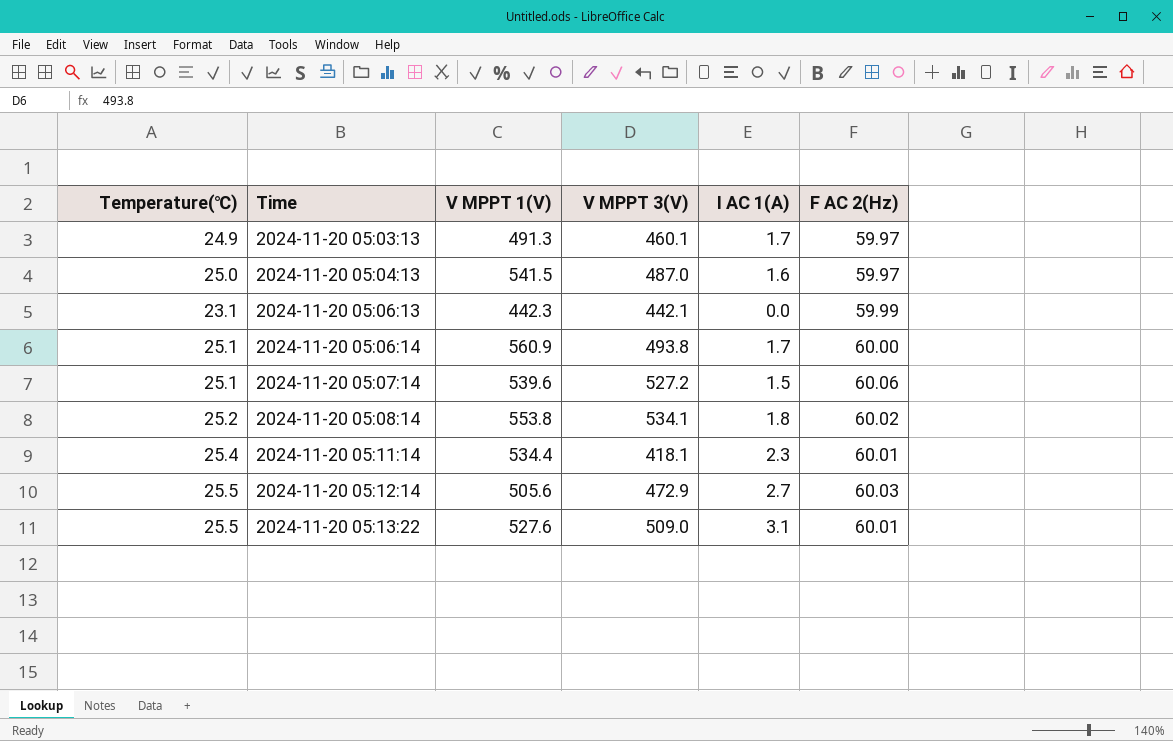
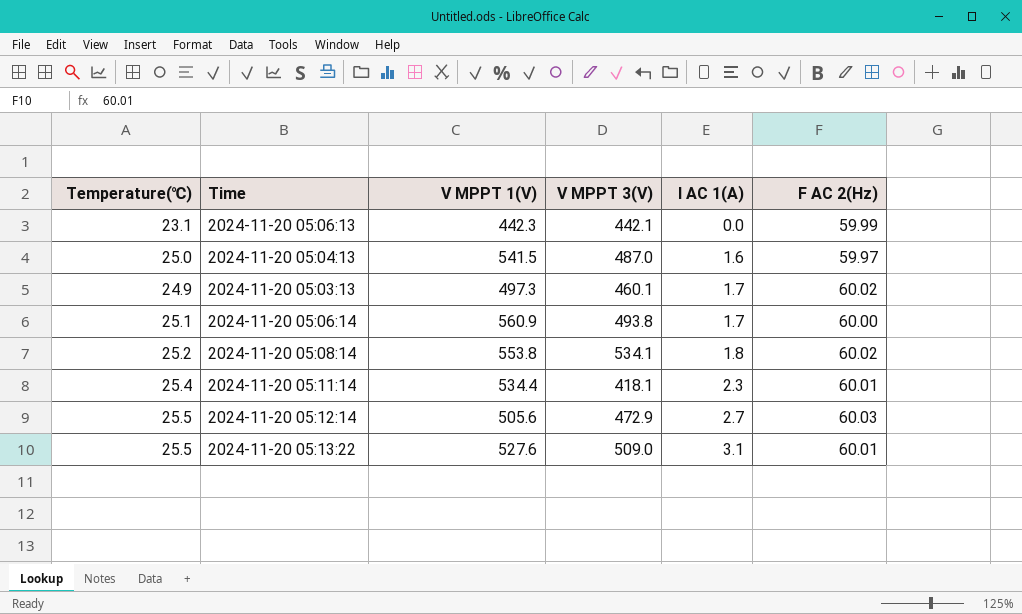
row order: Time ascending -> I AC 1(A) ascending
row 2024-11-20 05:07:14: 25.1 | 539.6 | 527.2 | 1.5 | 60.06 -> none
2024-11-20 05:03:13 | V MPPT 1(V): 491.3 -> 497.3
2024-11-20 05:03:13 | F AC 2(Hz): 59.97 -> 60.02

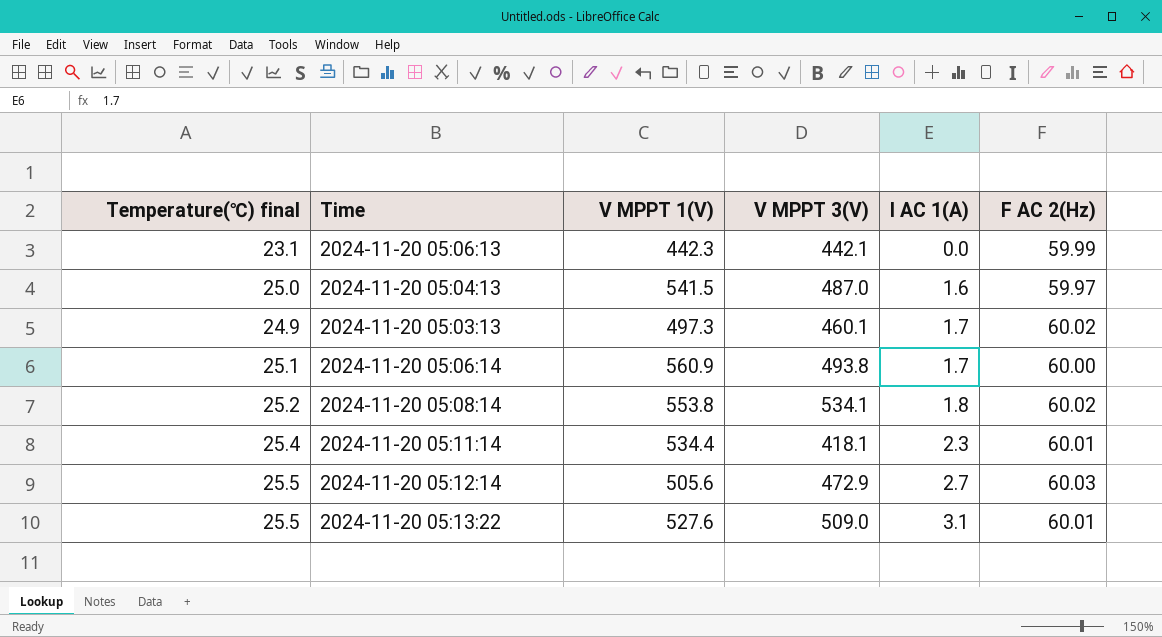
column name: Temperature(℃) -> Temperature(℃) final

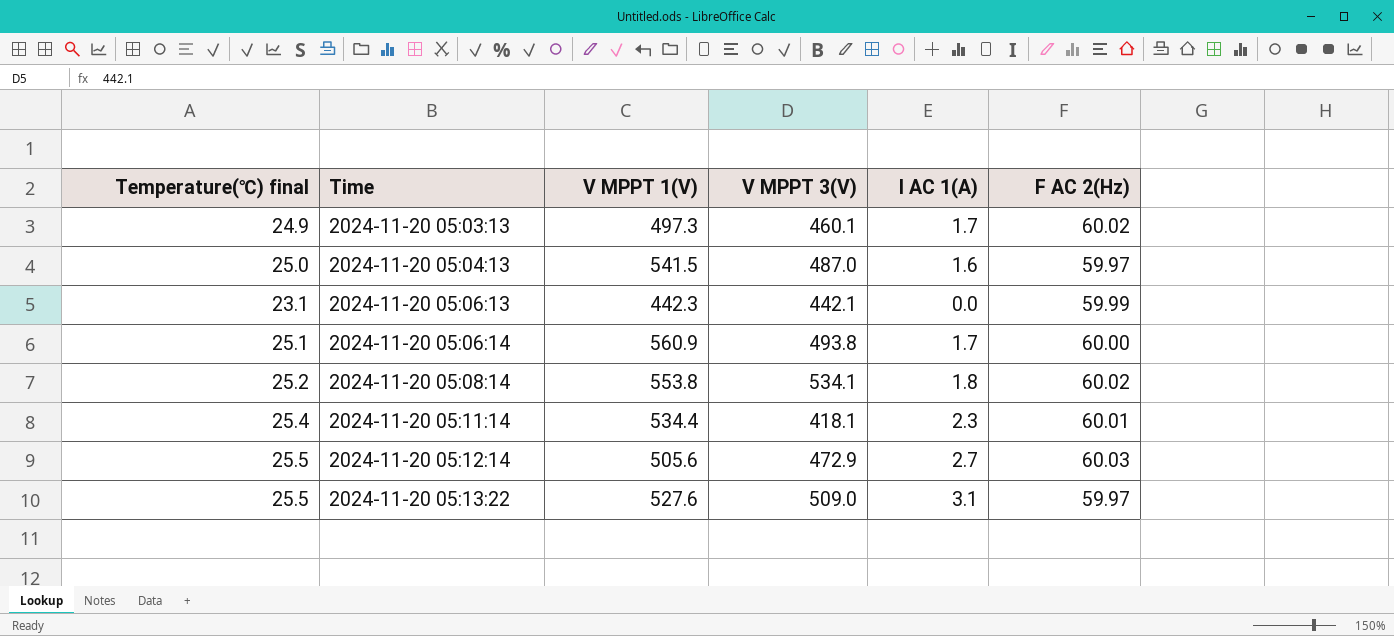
row order: I AC 1(A) ascending -> Time ascending
2024-11-20 05:13:22 | F AC 2(Hz): 60.01 -> 59.97

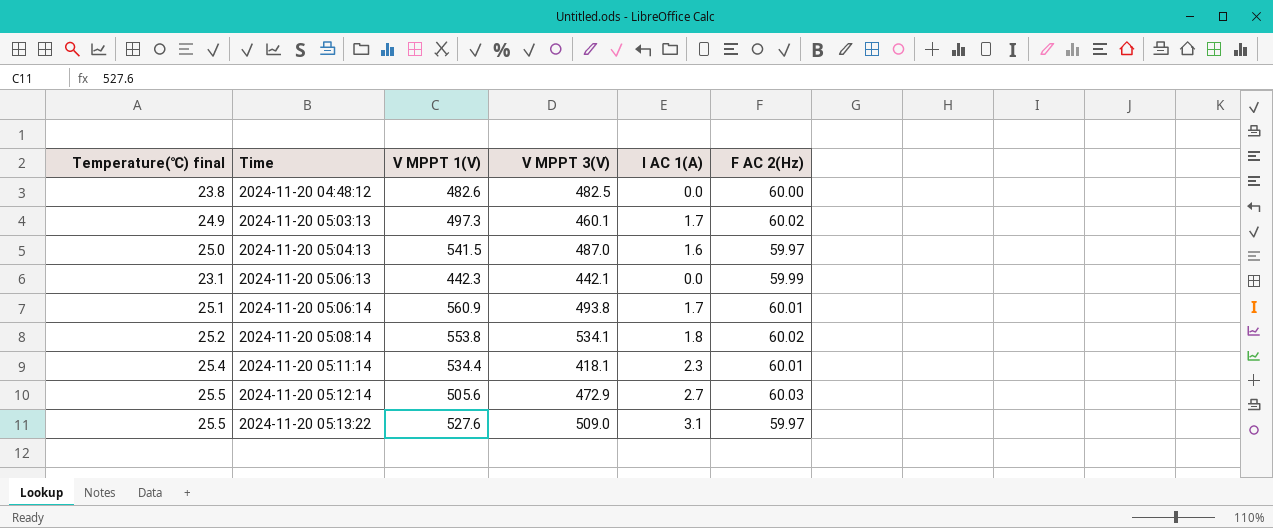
row 2024-11-20 04:48:12: none -> 23.8 | 482.6 | 482.5 | 0.0 | 60.00
2024-11-20 05:06:14 | F AC 2(Hz): 60.00 -> 60.01

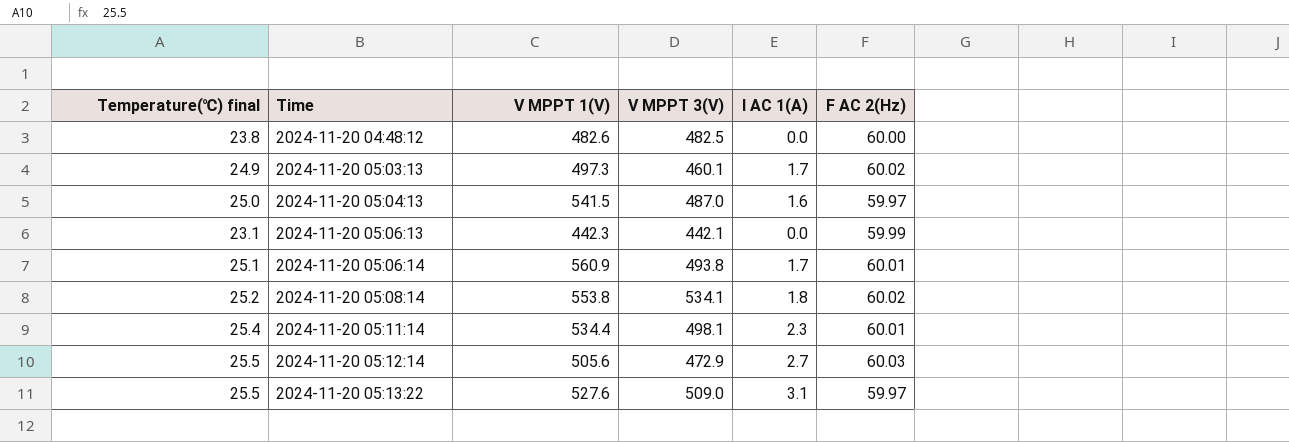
2024-11-20 05:11:14 | V MPPT 3(V): 418.1 -> 498.1

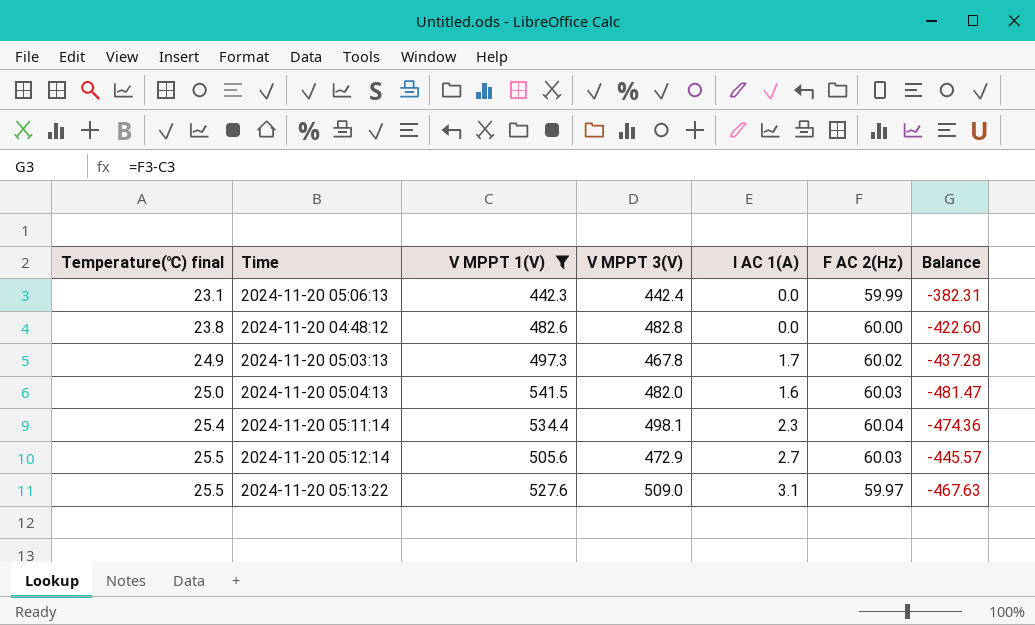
filter: none -> V MPPT 1(V) <= 541.5
row order: Time ascending -> Temperature(℃) final ascending
column Balance | formula: none -> [F AC 2(Hz)] - [V MPPT 1(V)]
2024-11-20 05:06:13 | V MPPT 3(V): 442.1 -> 442.4
2024-11-20 04:48:12 | V MPPT 3(V): 482.5 -> 482.8
2024-11-20 05:03:13 | V MPPT 3(V): 460.1 -> 467.8
2024-11-20 05:04:13 | V MPPT 3(V): 487.0 -> 482.0
2024-11-20 05:04:13 | F AC 2(Hz): 59.97 -> 60.03
2024-11-20 05:11:14 | F AC 2(Hz): 60.01 -> 60.04

